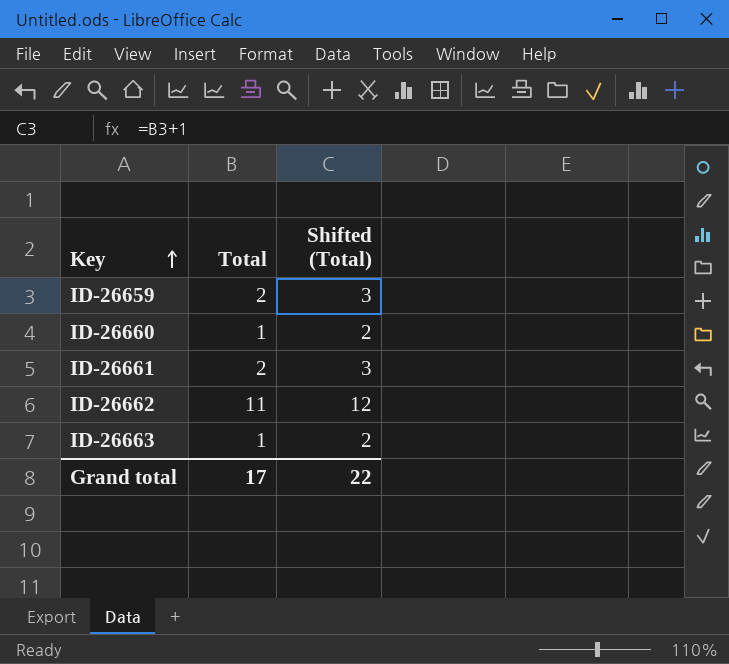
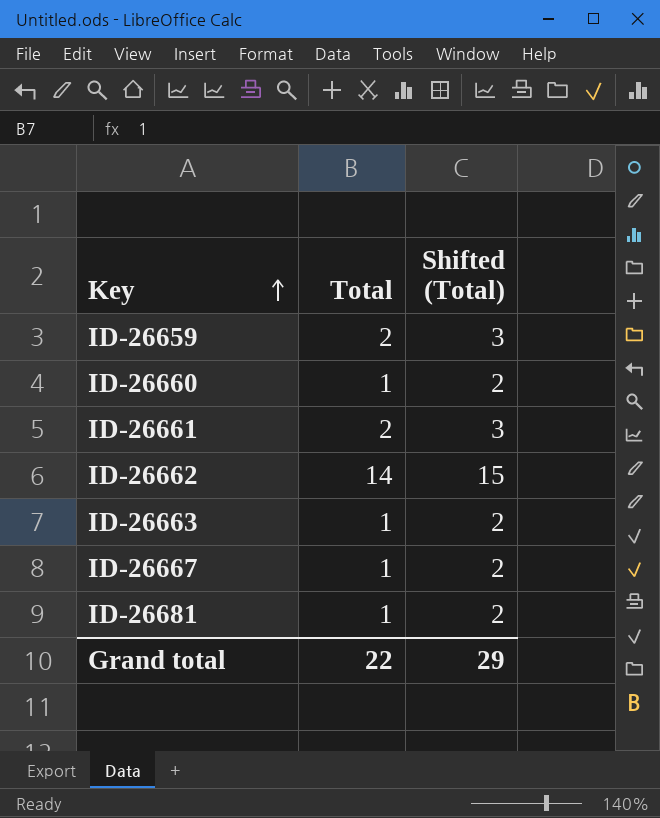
ID-26662 | Total: 11 -> 14
ID-26662 | Shifted (Total): 12 -> 15
row ID-26667: none -> 1 | 2
row ID-26681: none -> 1 | 2
Grand total | Total: 17 -> 22
Grand total | Shifted (Total): 22 -> 29

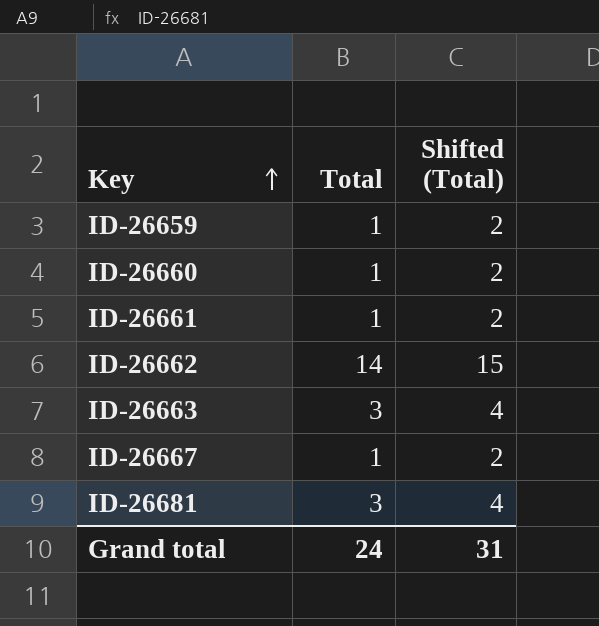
ID-26659 | Total: 2 -> 1
ID-26659 | Shifted (Total): 3 -> 2
ID-26661 | Total: 2 -> 1
ID-26661 | Shifted (Total): 3 -> 2
ID-26663 | Total: 1 -> 3
ID-26663 | Shifted (Total): 2 -> 4
ID-26681 | Total: 1 -> 3
ID-26681 | Shifted (Total): 2 -> 4
Grand total | Total: 22 -> 24
Grand total | Shifted (Total): 29 -> 31

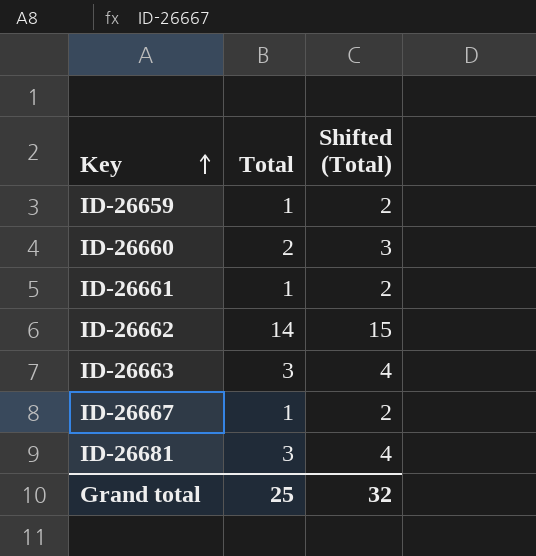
ID-26660 | Total: 1 -> 2
ID-26660 | Shifted (Total): 2 -> 3
Grand total | Total: 24 -> 25
Grand total | Shifted (Total): 31 -> 32

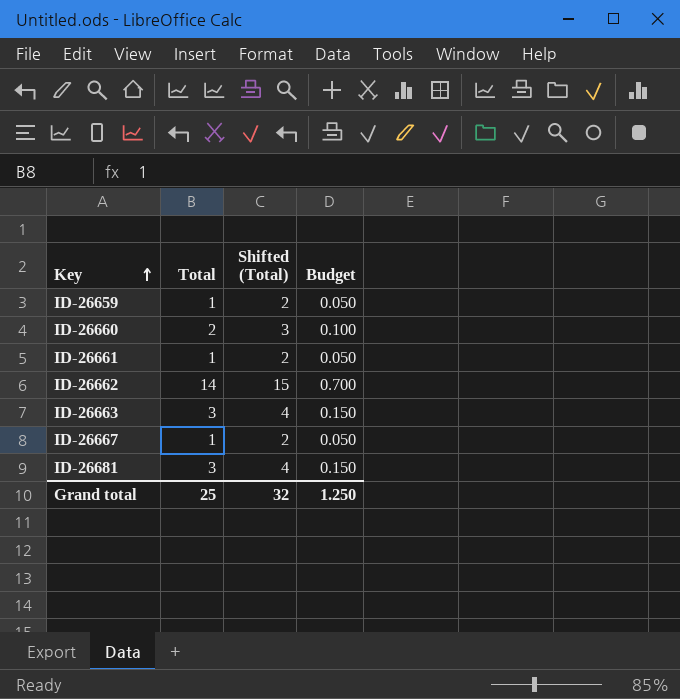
column Budget | formula: none -> [Total] * 0.05

